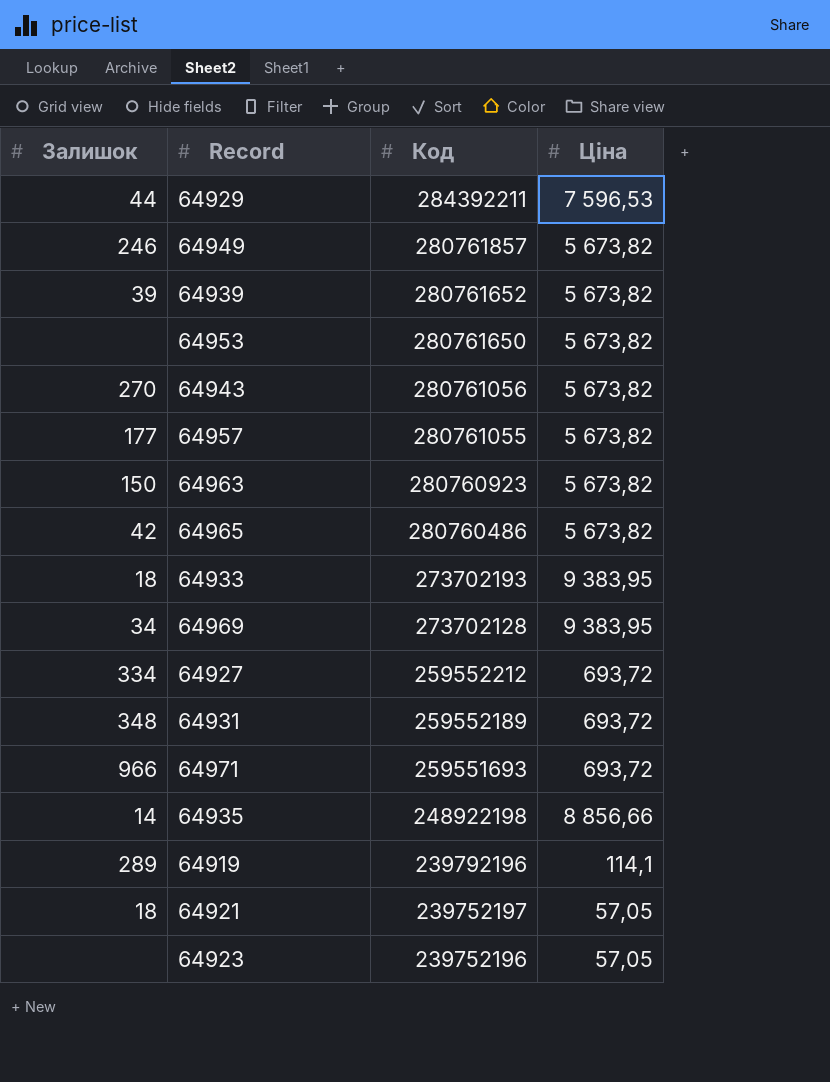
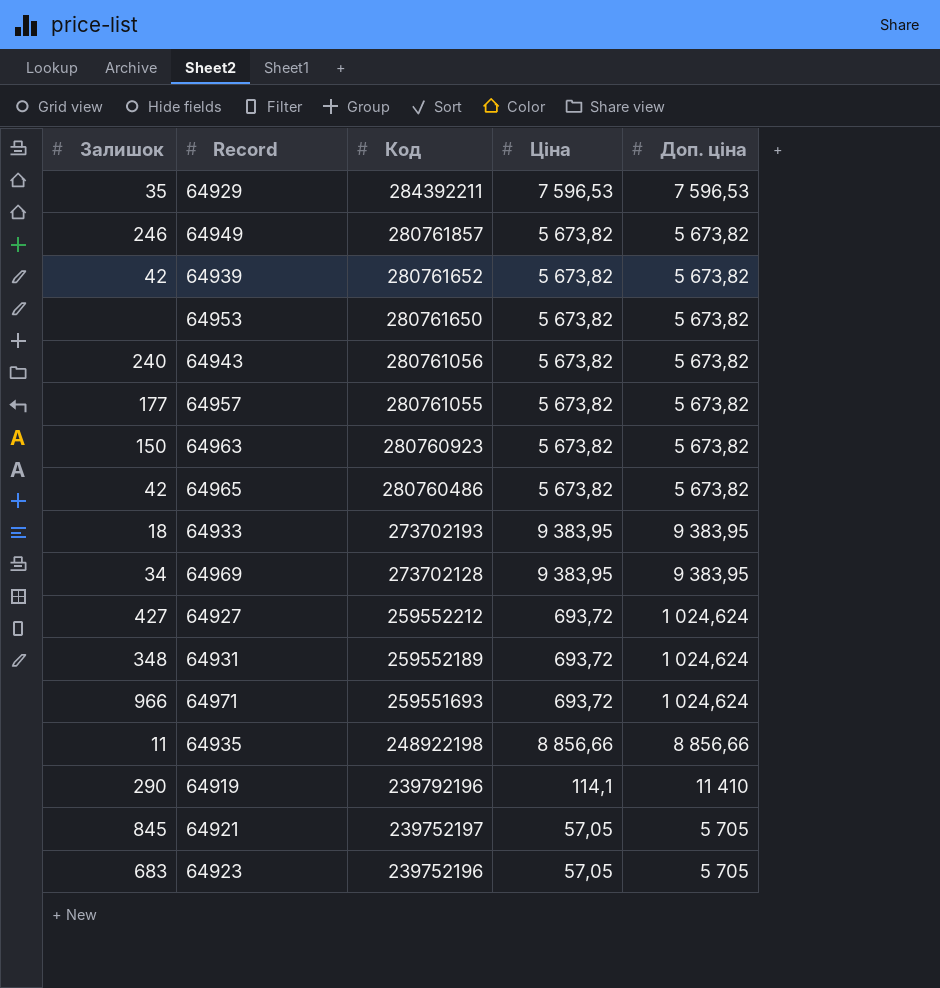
column Доп. ціна | position: none -> 5
64929 | Залишок: 44 -> 35
64939 | Залишок: 39 -> 42
64943 | Залишок: 270 -> 240
64927 | Залишок: 334 -> 427
64935 | Залишок: 14 -> 11
64919 | Залишок: 289 -> 290
64921 | Залишок: 18 -> 845
64923 | Залишок: none -> 683

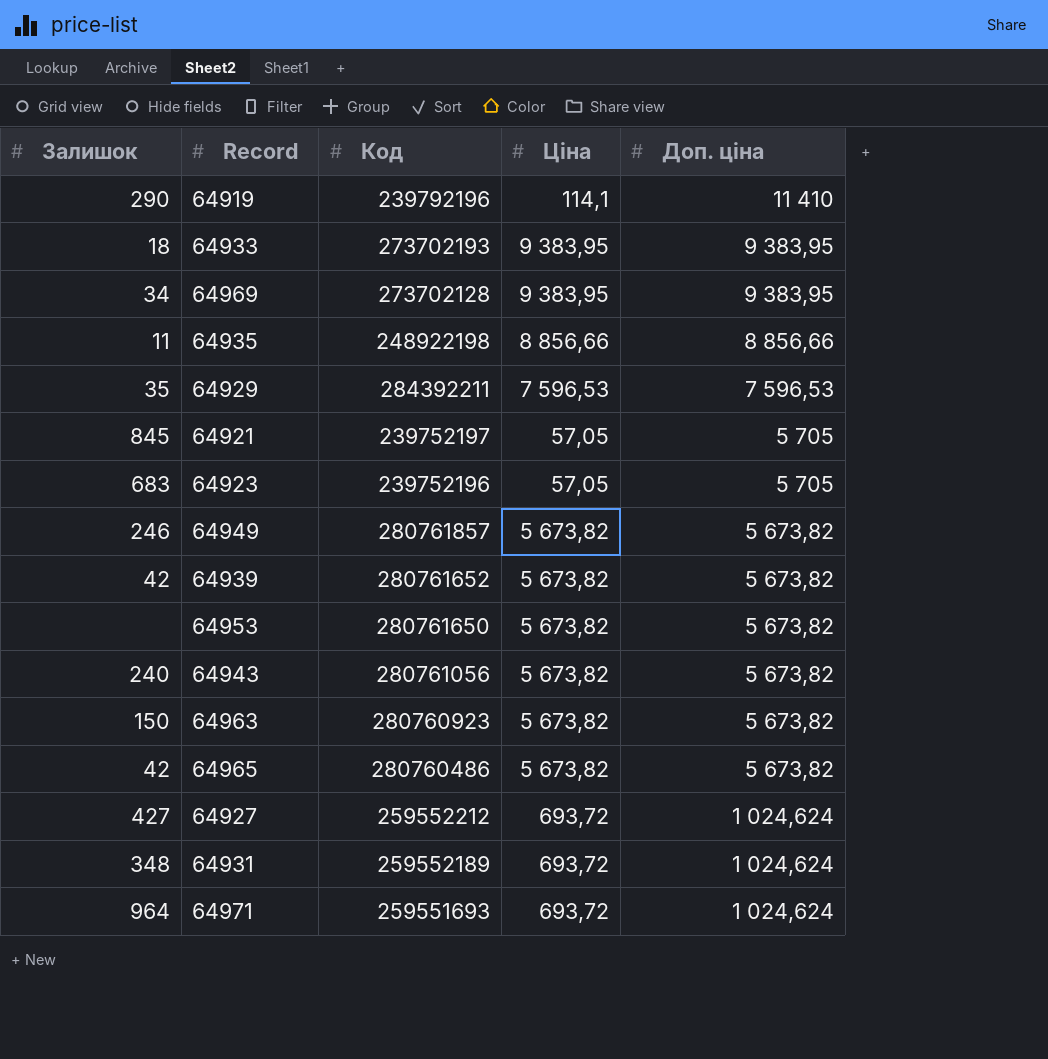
row order: Код descending -> Доп. ціна descending
row 64957: 177 | 280761055 | 5 673,82 | 5 673,82 -> none
64971 | Залишок: 966 -> 964

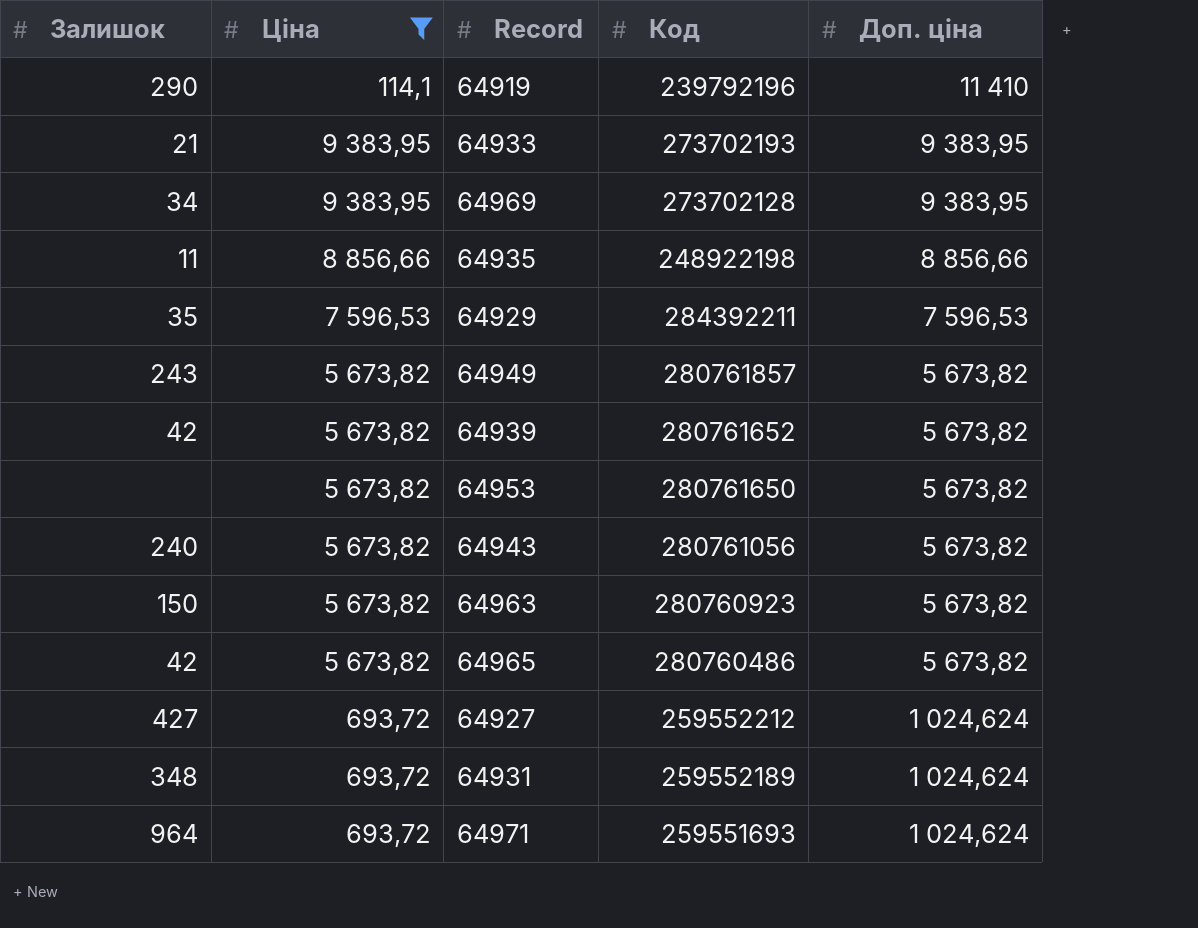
filter: none -> Ціна != 57,05
column Ціна | position: 4 -> 2
64933 | Залишок: 18 -> 21
64949 | Залишок: 246 -> 243

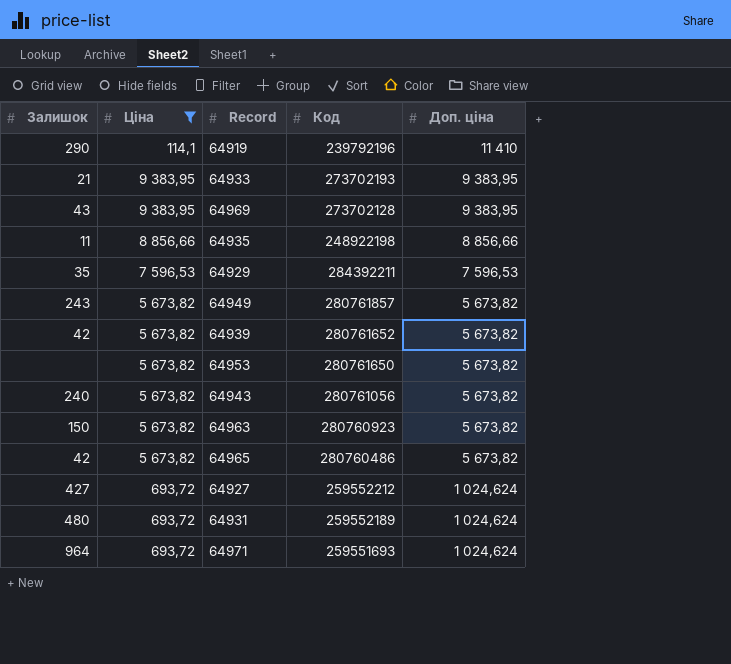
64969 | Залишок: 34 -> 43
64931 | Залишок: 348 -> 480

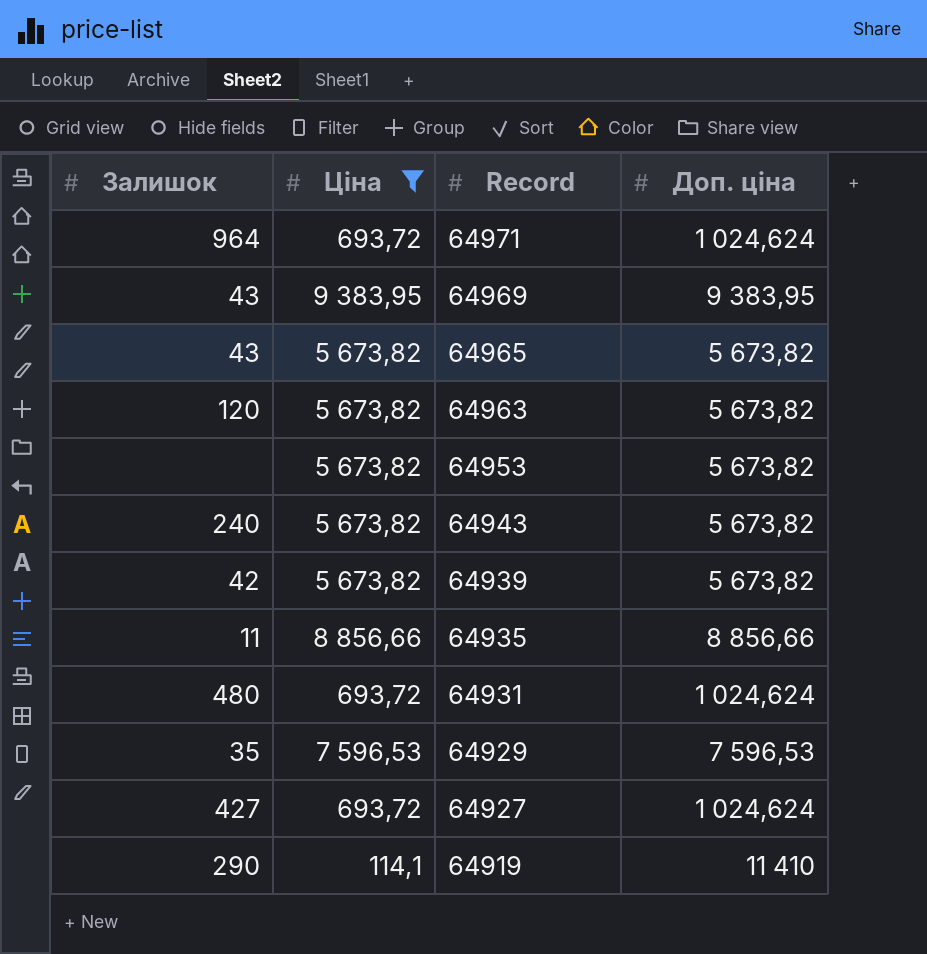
row order: Доп. ціна descending -> Record descending
column Код | position: 4 -> none
row 64933: 21 | 9 383,95 | 273702193 | 9 383,95 -> none
row 64949: 243 | 5 673,82 | 280761857 | 5 673,82 -> none
64965 | Залишок: 42 -> 43
64963 | Залишок: 150 -> 120

